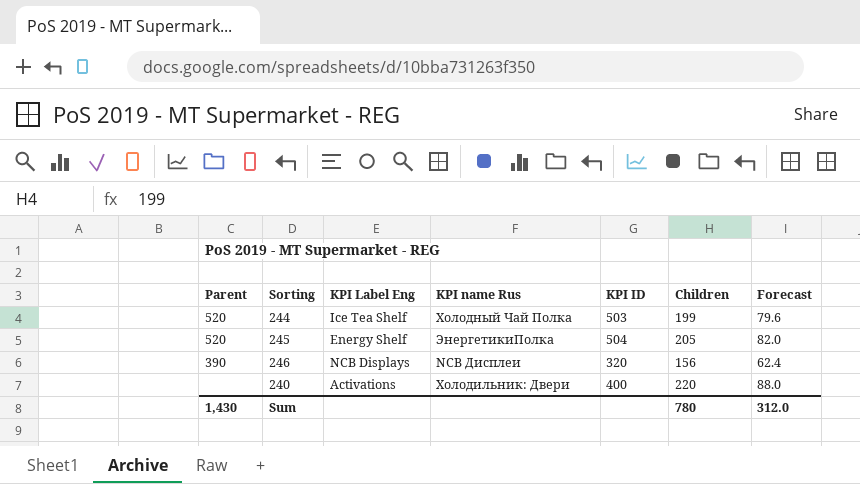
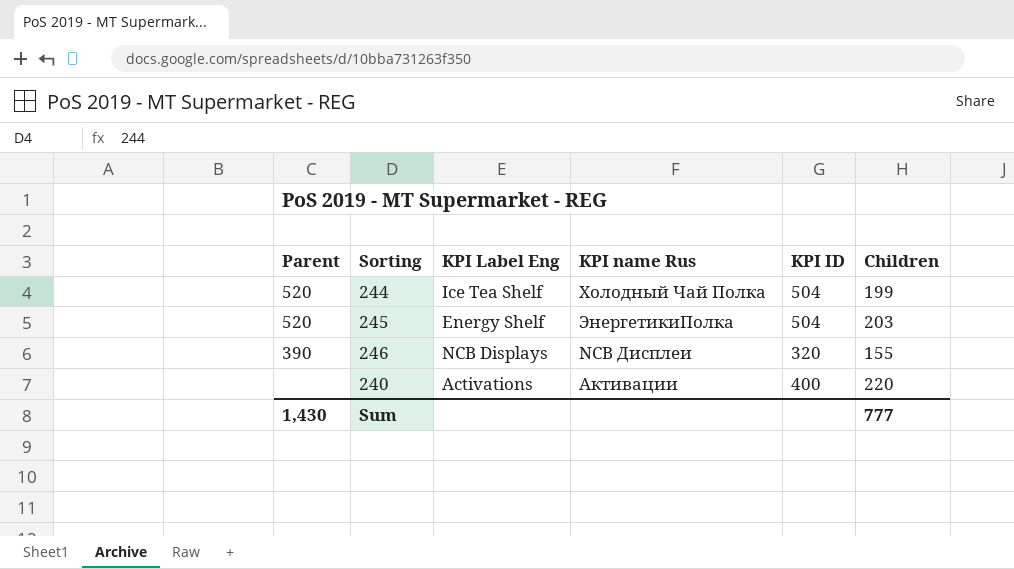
column Forecast | formula: [Children] * 0.4 -> none
244 | KPI ID: 503 -> 504
245 | Children: 205 -> 203
246 | Children: 156 -> 155
240 | KPI name Rus: Холодильник: Двери -> Активации
Sum | Children: 780 -> 777

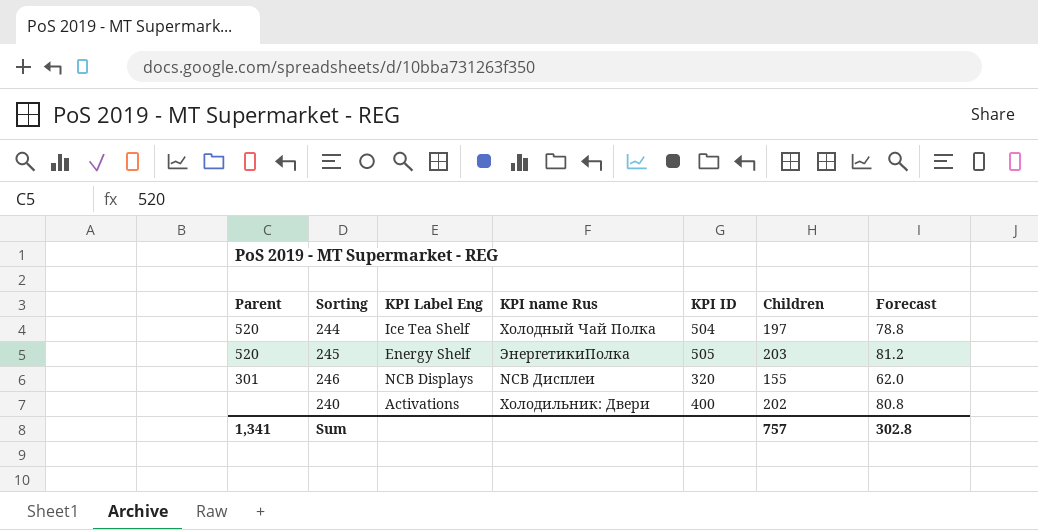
column Forecast | formula: none -> [Children] * 0.4
244 | Children: 199 -> 197
245 | KPI ID: 504 -> 505
246 | Parent: 390 -> 301
240 | KPI name Rus: Активации -> Холодильник: Двери
240 | Children: 220 -> 202
Sum | Parent: 1,430 -> 1,341
Sum | Children: 777 -> 757

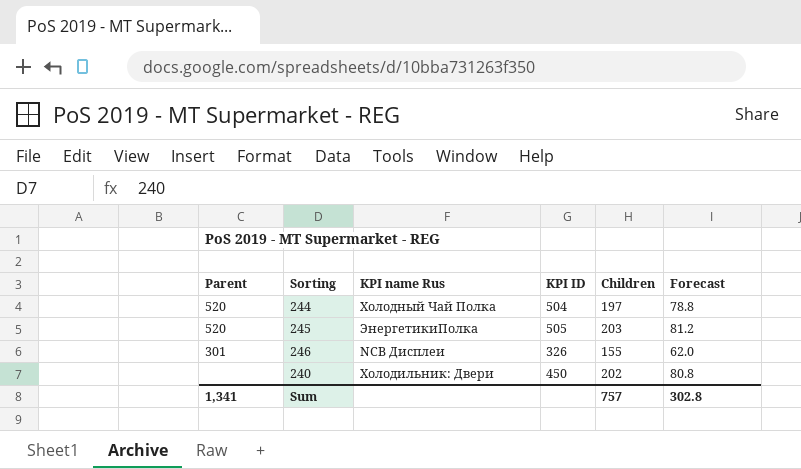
column KPI Label Eng | position: 3 -> none
246 | KPI ID: 320 -> 326
240 | KPI ID: 400 -> 450

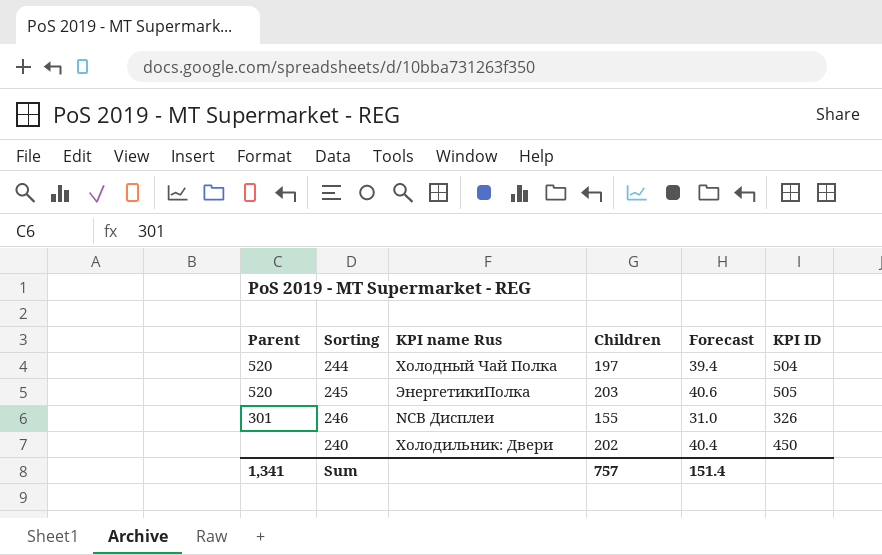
column Forecast | formula: [Children] * 0.4 -> [Children] * 0.2
column KPI ID | position: 4 -> 6
Sum | Forecast: 302.8 -> 151.4

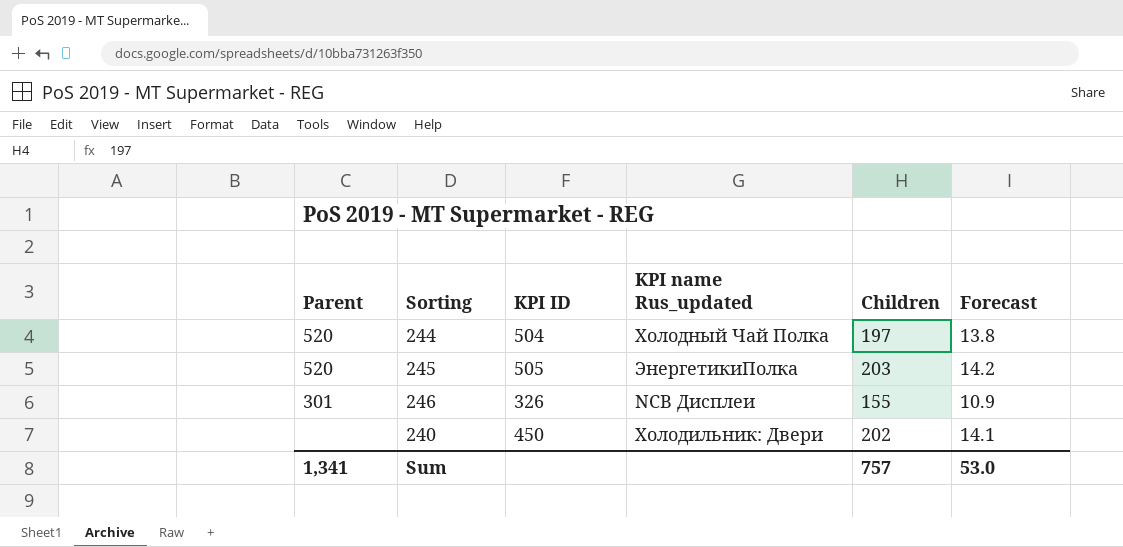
column KPI ID | position: 6 -> 3
column name: KPI name Rus -> KPI name Rus_updated
column Forecast | formula: [Children] * 0.2 -> [Children] * 0.07
Sum | Forecast: 151.4 -> 53.0

